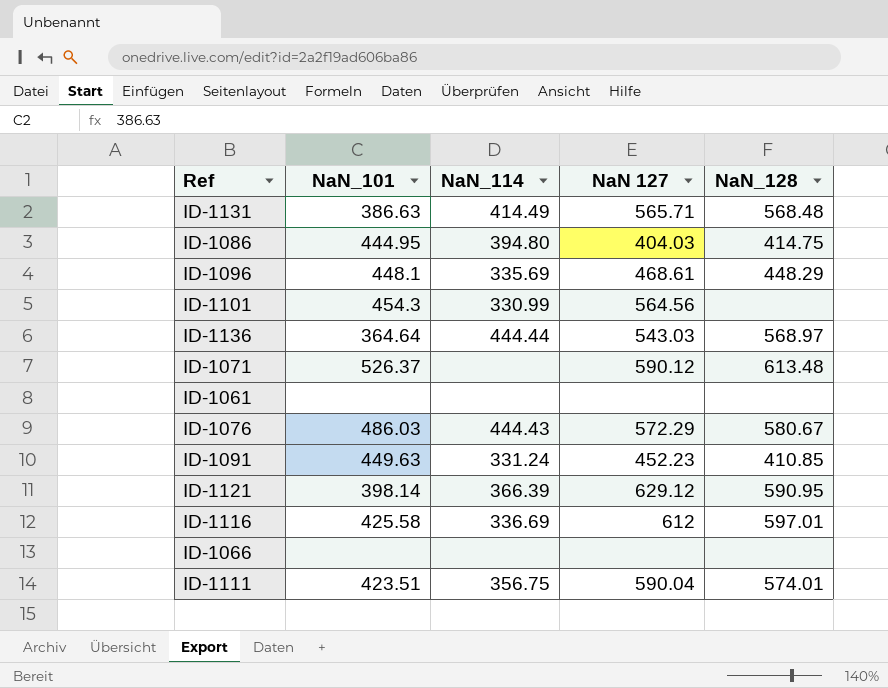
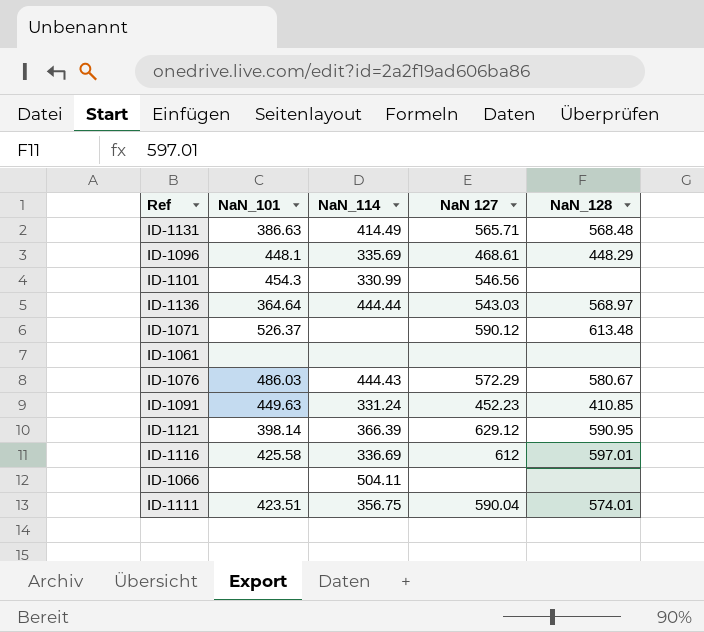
row ID-1086: 444.95 | 394.80 | 404.03 | 414.75 -> none
ID-1101 | NaN 127: 564.56 -> 546.56
ID-1066 | NaN_114: none -> 504.11

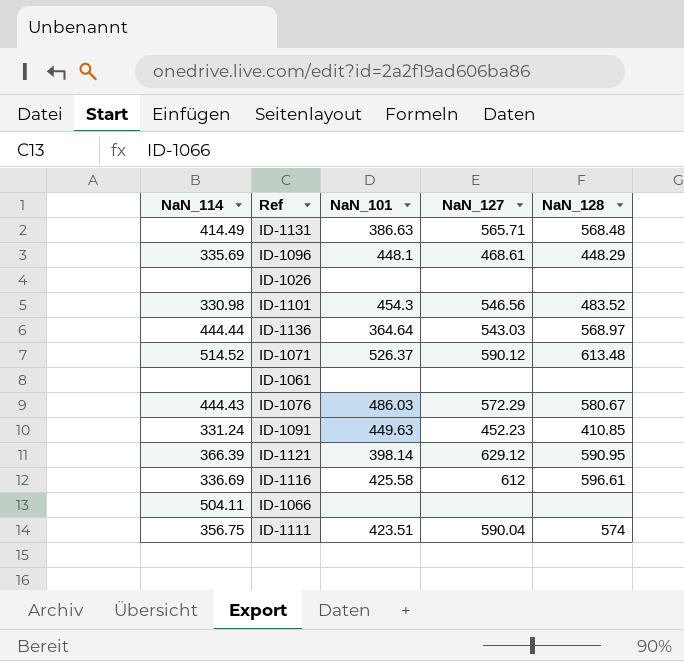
column NaN_114 | position: 3 -> 1
column name: NaN 127 -> NaN_127
row ID-1026: none -> none | none | none | none
ID-1101 | NaN_114: 330.99 -> 330.98
ID-1101 | NaN_128: none -> 483.52
ID-1071 | NaN_114: none -> 514.52
ID-1116 | NaN_128: 597.01 -> 596.61
ID-1111 | NaN_128: 574.01 -> 574

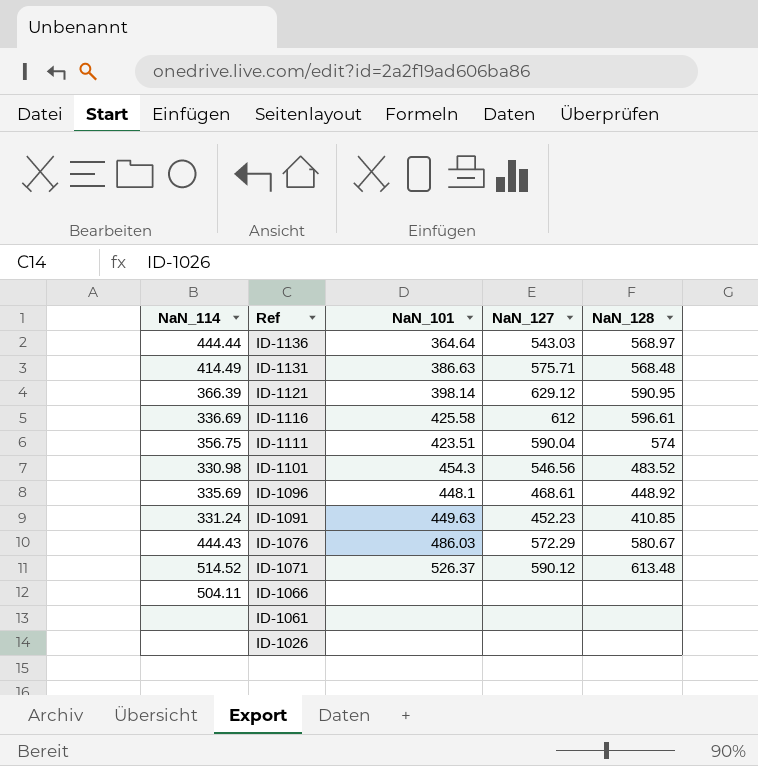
row order: none -> Ref descending
ID-1131 | NaN_127: 565.71 -> 575.71
ID-1096 | NaN_128: 448.29 -> 448.92

